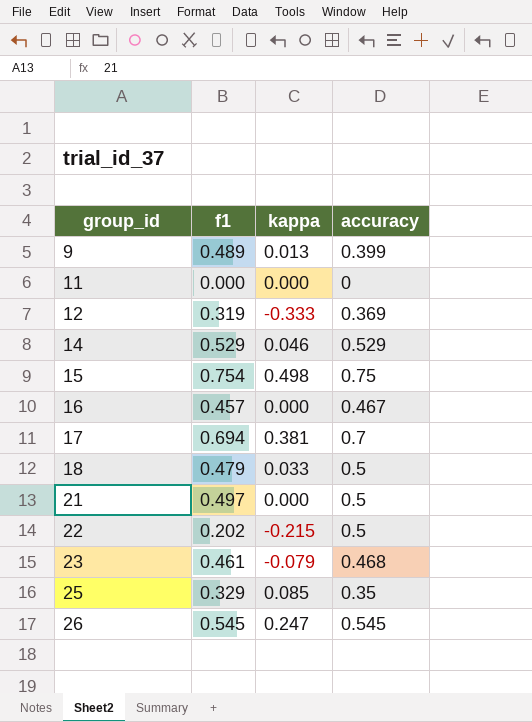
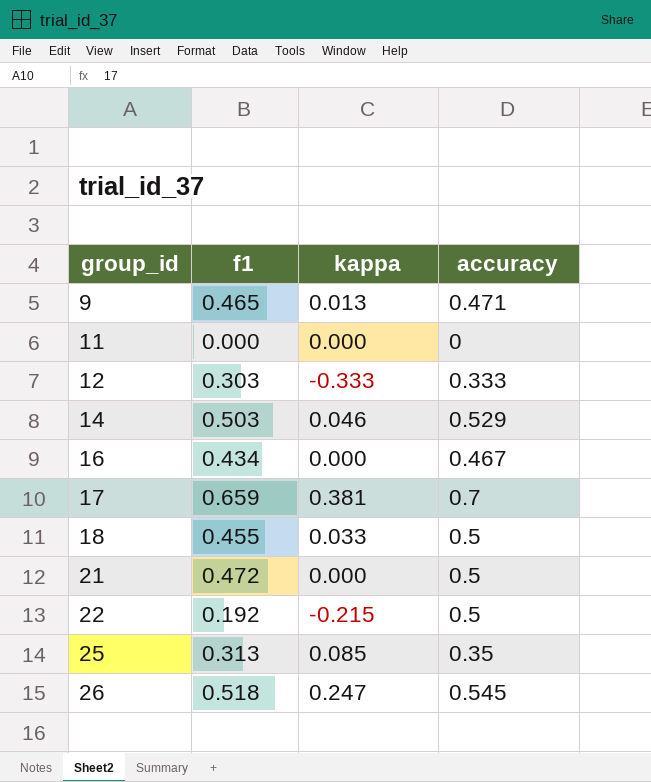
row 15: 0.754 | 0.498 | 0.75 -> none
row 23: 0.461 | -0.079 | 0.468 -> none
9 | f1: 0.489 -> 0.465
9 | accuracy: 0.399 -> 0.471
12 | f1: 0.319 -> 0.303
12 | accuracy: 0.369 -> 0.333
14 | f1: 0.529 -> 0.503
16 | f1: 0.457 -> 0.434
17 | f1: 0.694 -> 0.659
18 | f1: 0.479 -> 0.455
21 | f1: 0.497 -> 0.472
22 | f1: 0.202 -> 0.192
25 | f1: 0.329 -> 0.313
26 | f1: 0.545 -> 0.518

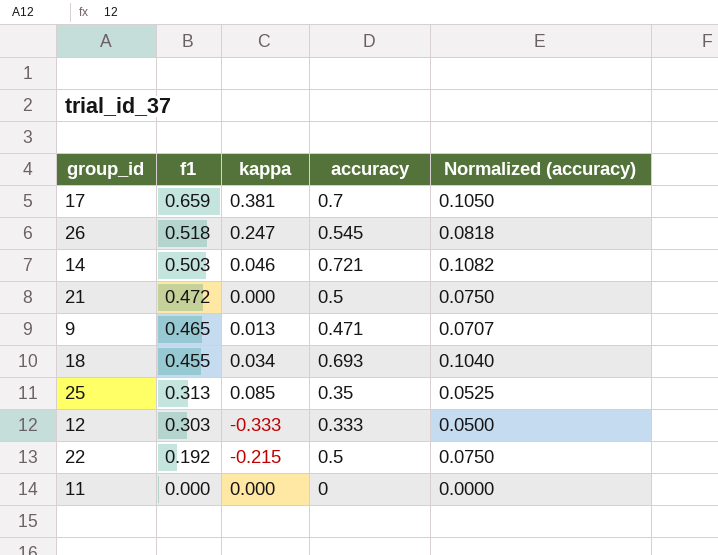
row order: group_id ascending -> f1 descending
column Normalized (accuracy) | formula: none -> [accuracy] * 0.15
row 16: 0.434 | 0.000 | 0.467 -> none
14 | accuracy: 0.529 -> 0.721
18 | kappa: 0.033 -> 0.034
18 | accuracy: 0.5 -> 0.693

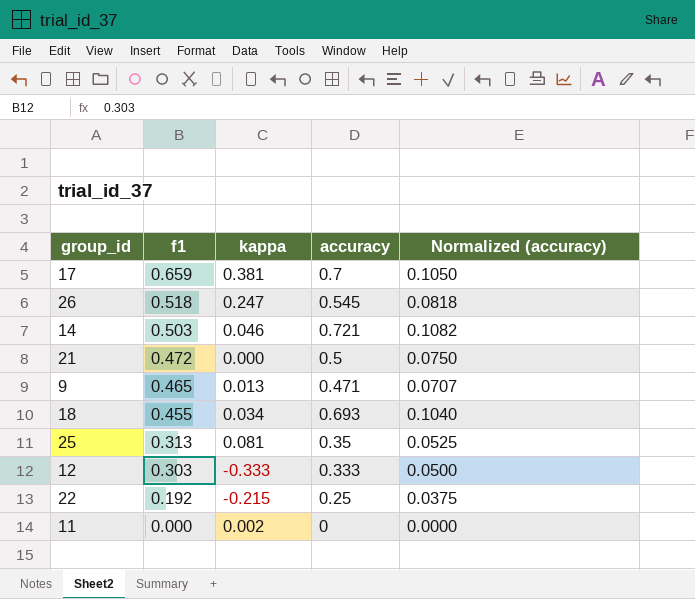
25 | kappa: 0.085 -> 0.081
22 | accuracy: 0.5 -> 0.25
22 | Normalized (accuracy): 0.0750 -> 0.0375
11 | kappa: 0.000 -> 0.002

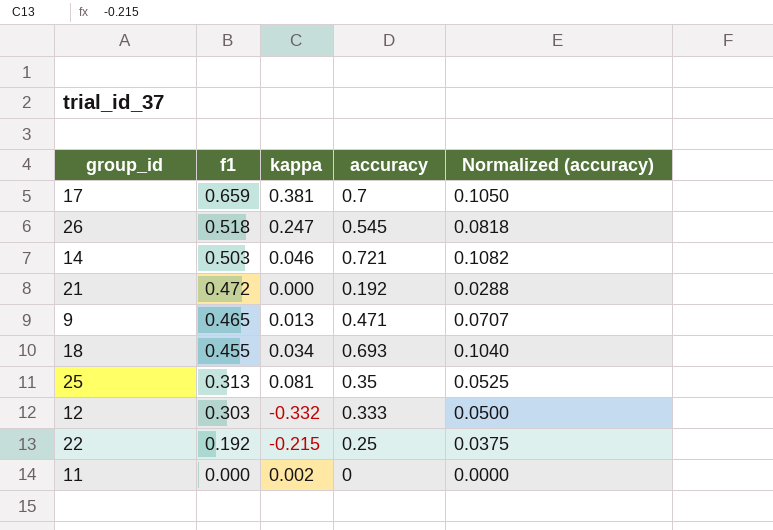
21 | accuracy: 0.5 -> 0.192
21 | Normalized (accuracy): 0.0750 -> 0.0288
12 | kappa: -0.333 -> -0.332

